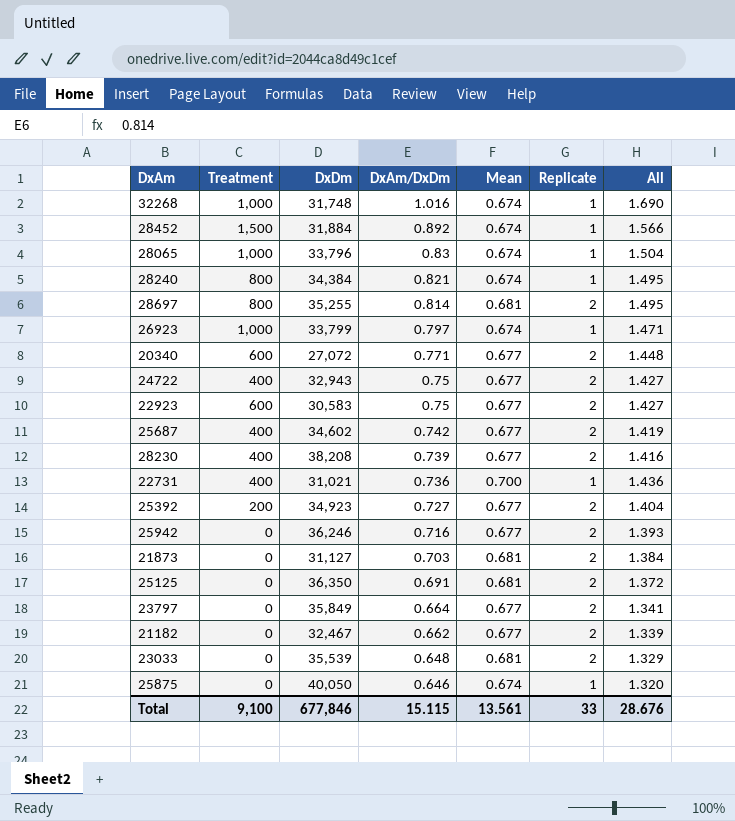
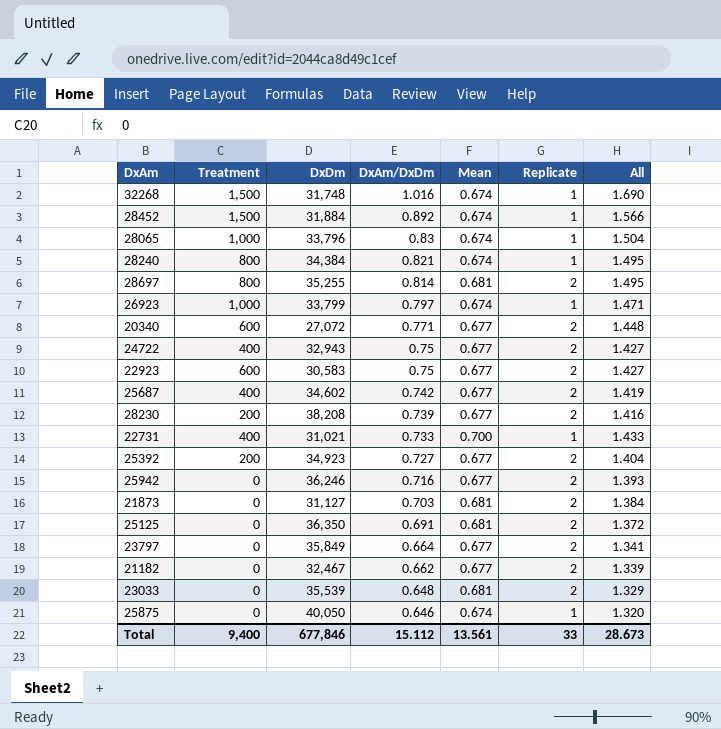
32268 | Treatment: 1,000 -> 1,500
28230 | Treatment: 400 -> 200
22731 | DxAm/DxDm: 0.736 -> 0.733
22731 | All: 1.436 -> 1.433
Total | Treatment: 9,100 -> 9,400
Total | DxAm/DxDm: 15.115 -> 15.112
Total | All: 28.676 -> 28.673

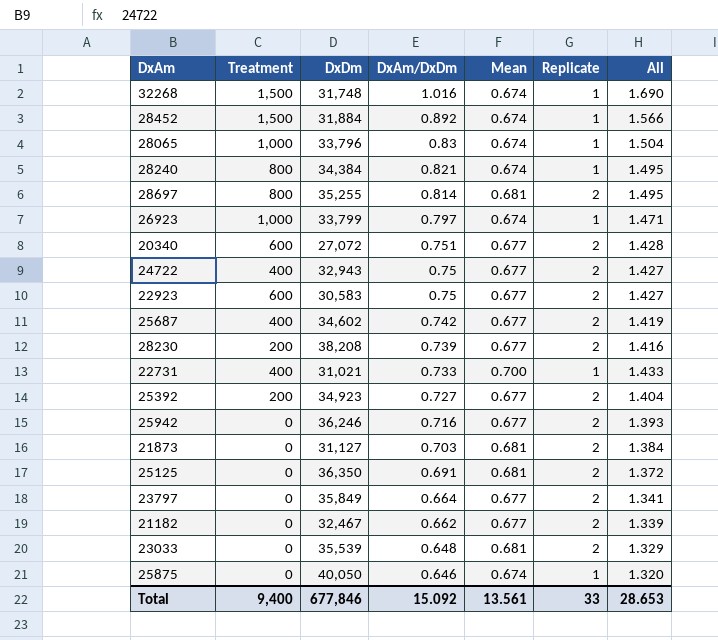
20340 | DxAm/DxDm: 0.771 -> 0.751
20340 | All: 1.448 -> 1.428
Total | DxAm/DxDm: 15.112 -> 15.092
Total | All: 28.673 -> 28.653

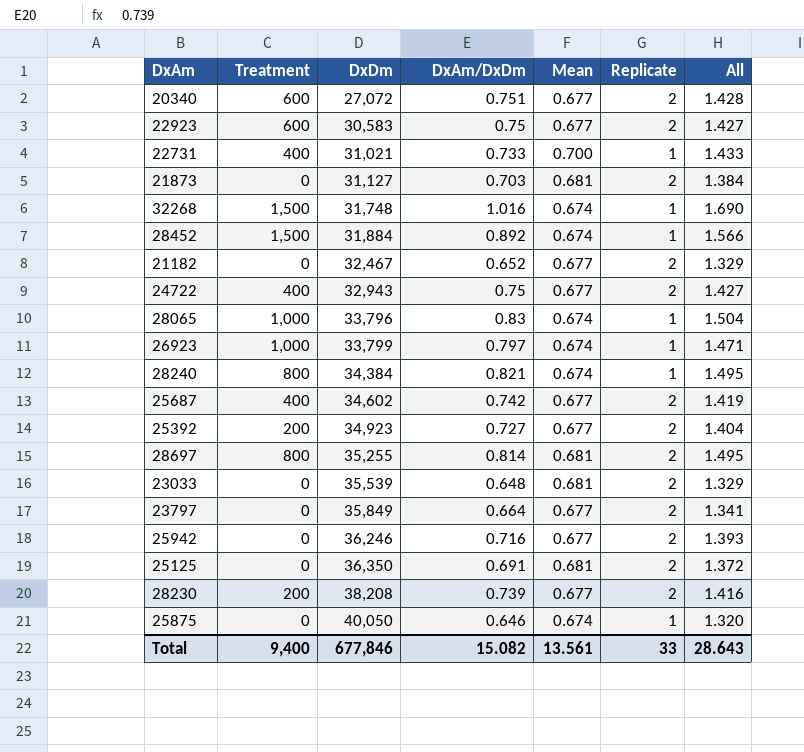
row order: DxAm/DxDm descending -> DxDm ascending
21182 | DxAm/DxDm: 0.662 -> 0.652
21182 | All: 1.339 -> 1.329
Total | DxAm/DxDm: 15.092 -> 15.082
Total | All: 28.653 -> 28.643

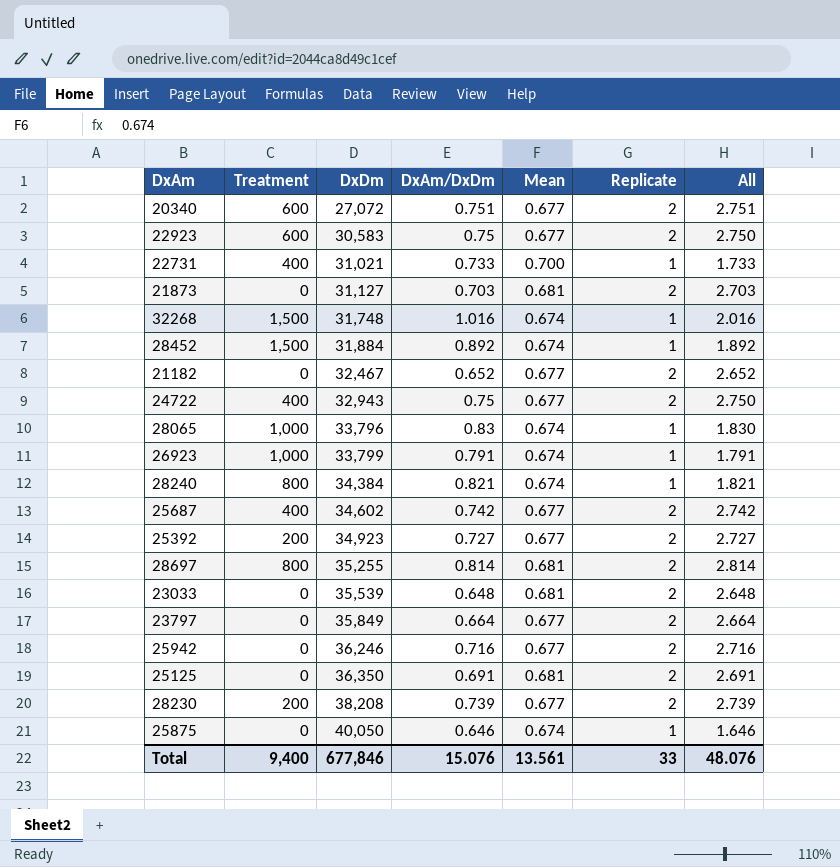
column All | formula: [DxAm/DxDm] + [Mean] -> [DxAm/DxDm] + [Replicate]
26923 | DxAm/DxDm: 0.797 -> 0.791
Total | DxAm/DxDm: 15.082 -> 15.076
Total | All: 28.643 -> 48.076

